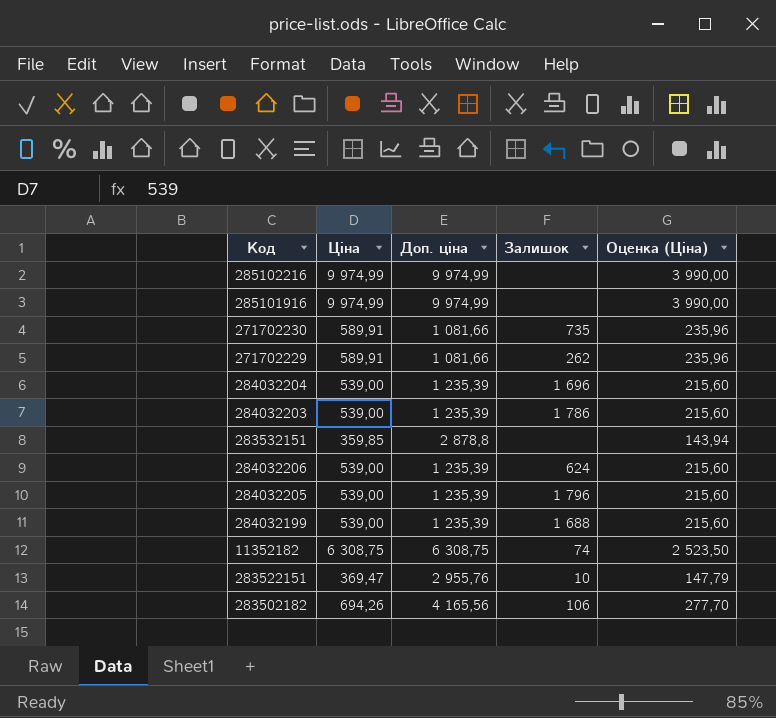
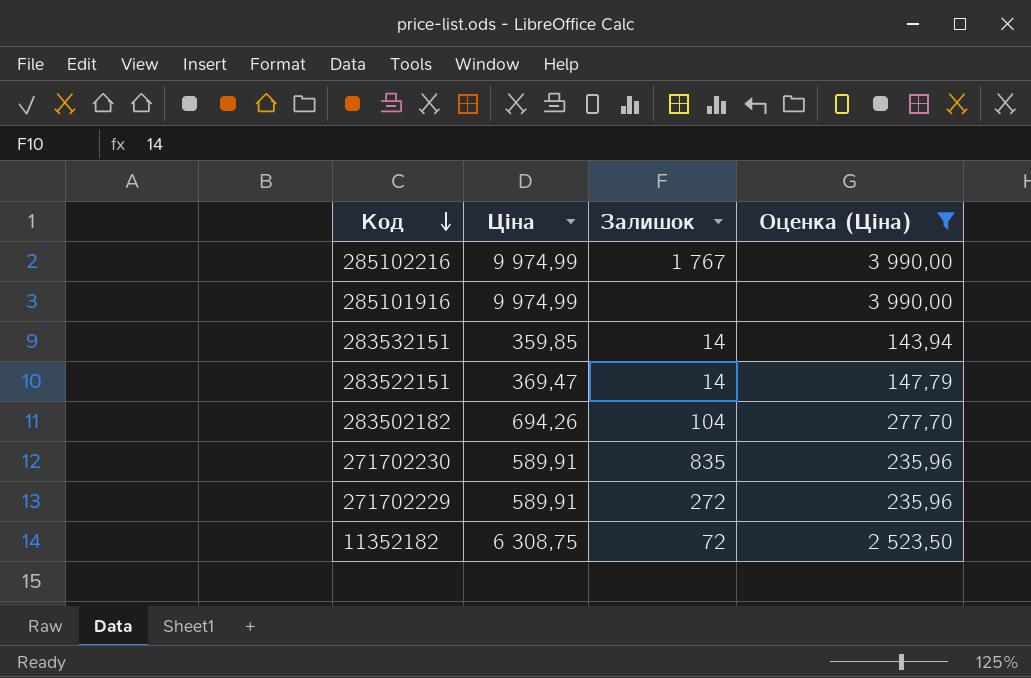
filter: none -> Оценка (Ціна) != 215,60
row order: none -> Код descending
column Доп. ціна | position: 3 -> none
285102216 | Залишок: none -> 1 767
283532151 | Залишок: none -> 14
283522151 | Залишок: 10 -> 14
283502182 | Залишок: 106 -> 104
271702230 | Залишок: 735 -> 835
271702229 | Залишок: 262 -> 272
11352182 | Залишок: 74 -> 72

